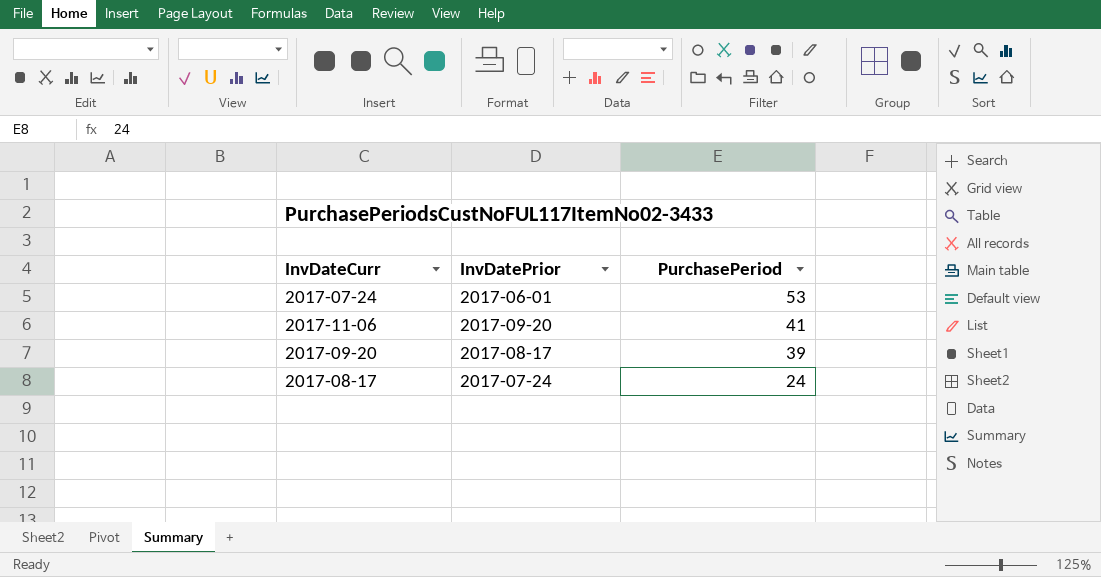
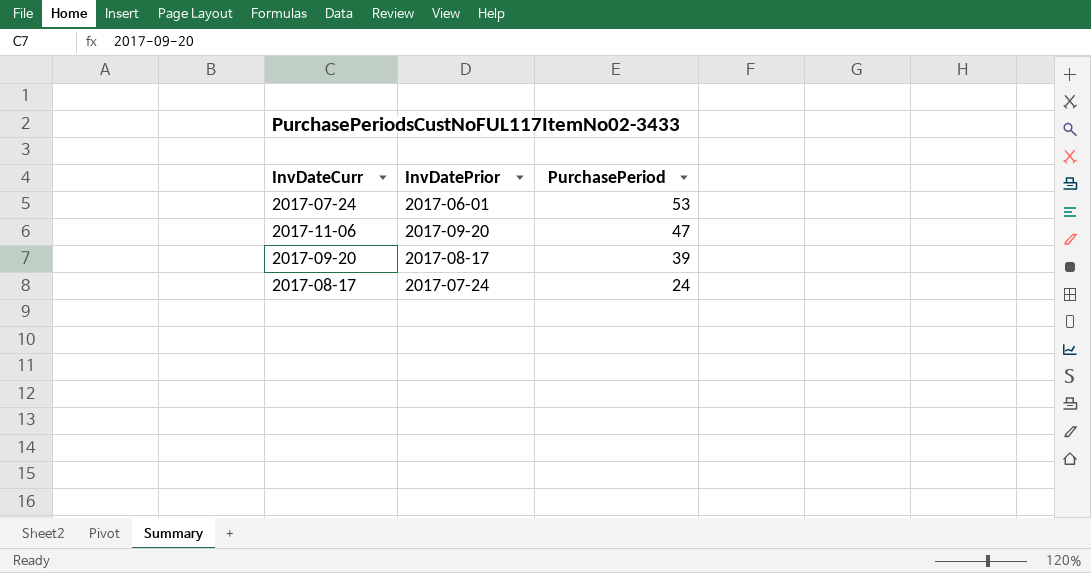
2017-11-06 | PurchasePeriod: 41 -> 47

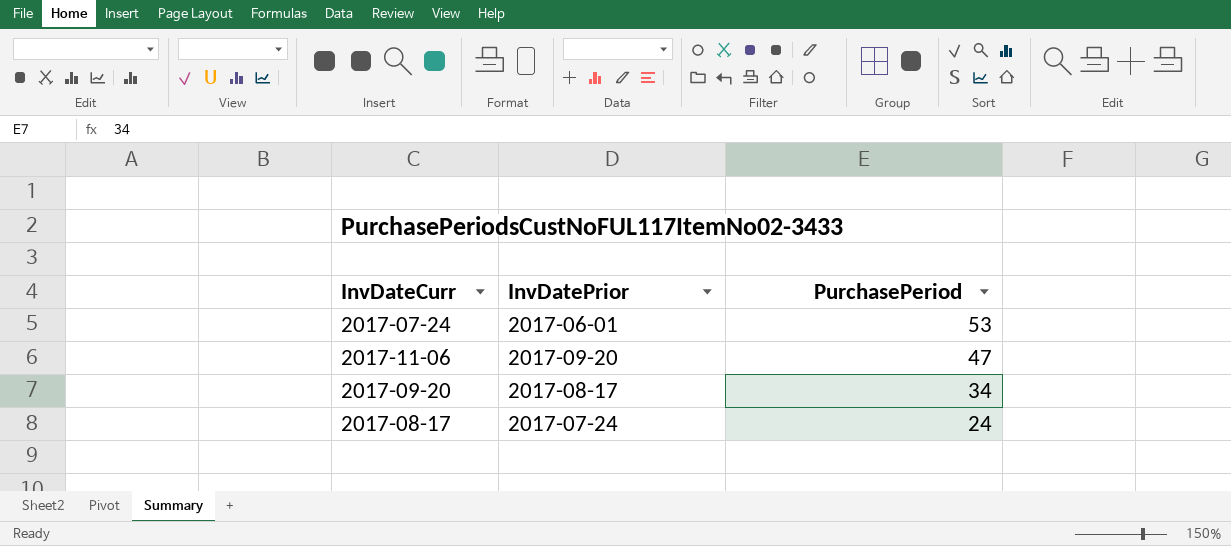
2017-09-20 | PurchasePeriod: 39 -> 34

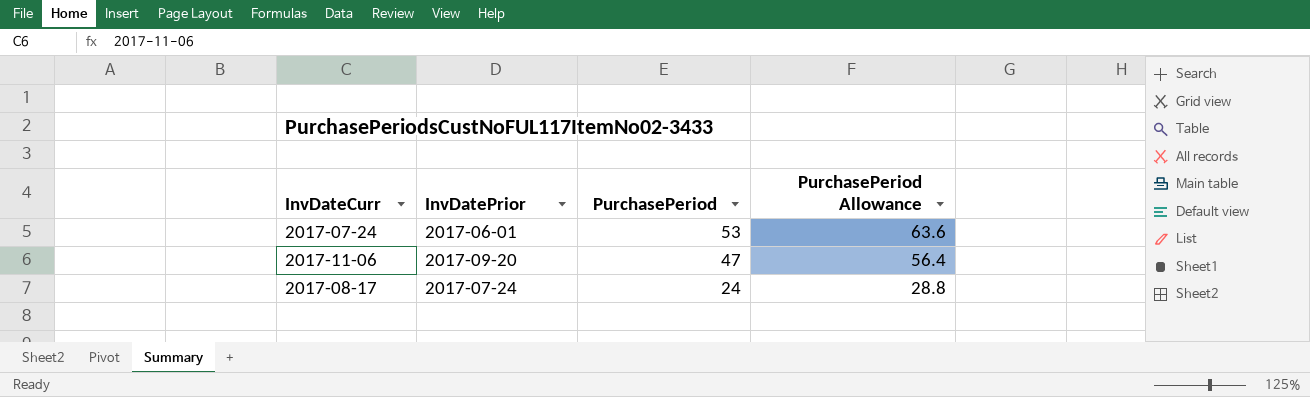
column PurchasePeriod Allowance | formula: none -> [PurchasePeriod] * 1.2
row 2017-09-20: 2017-08-17 | 34 -> none

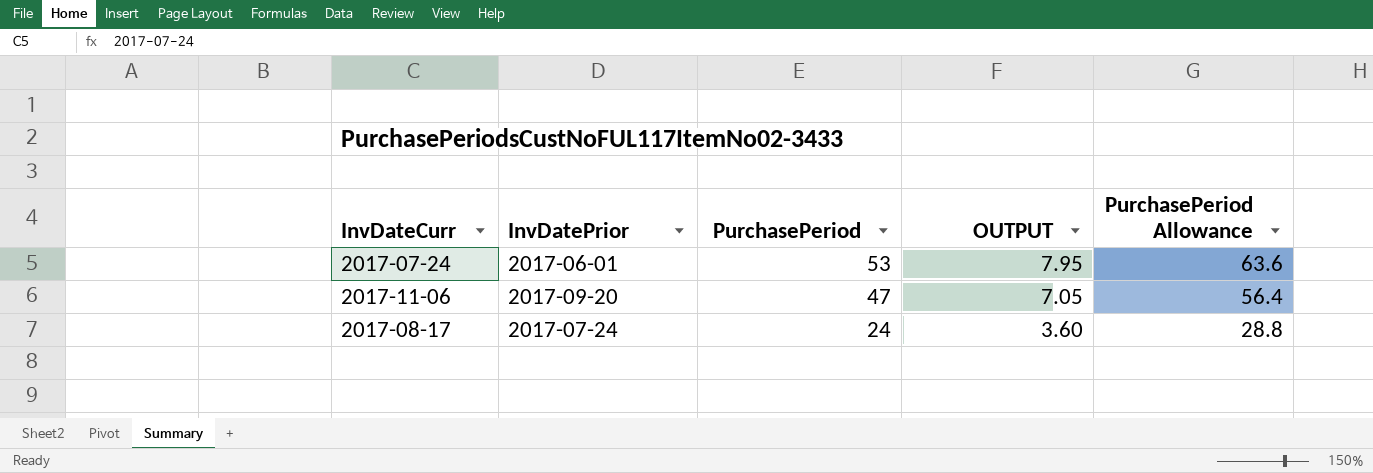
column OUTPUT | formula: none -> [PurchasePeriod] * 0.15

